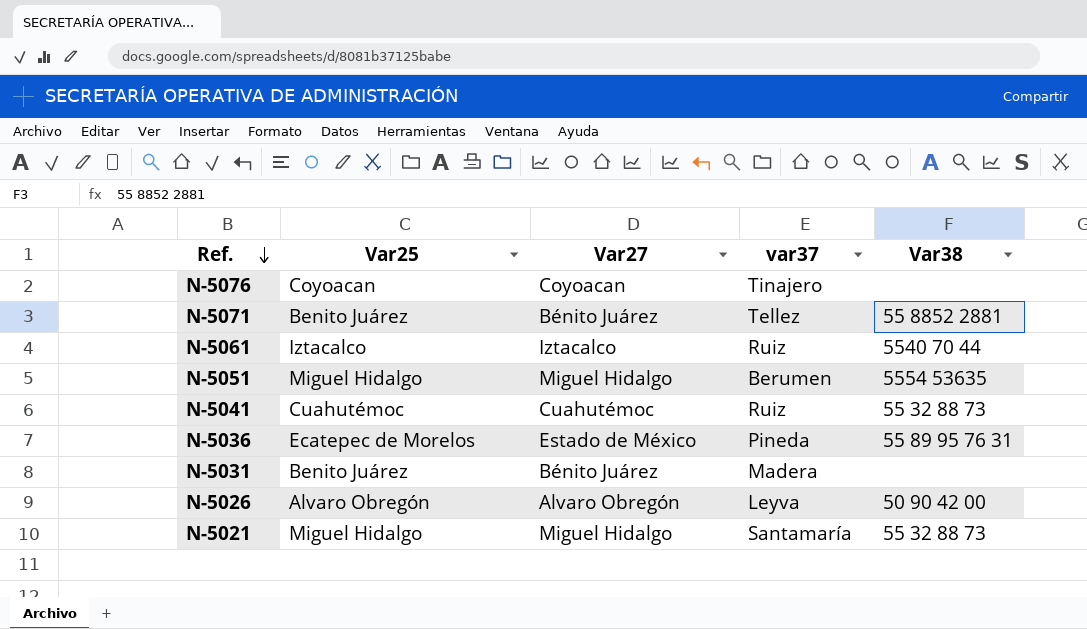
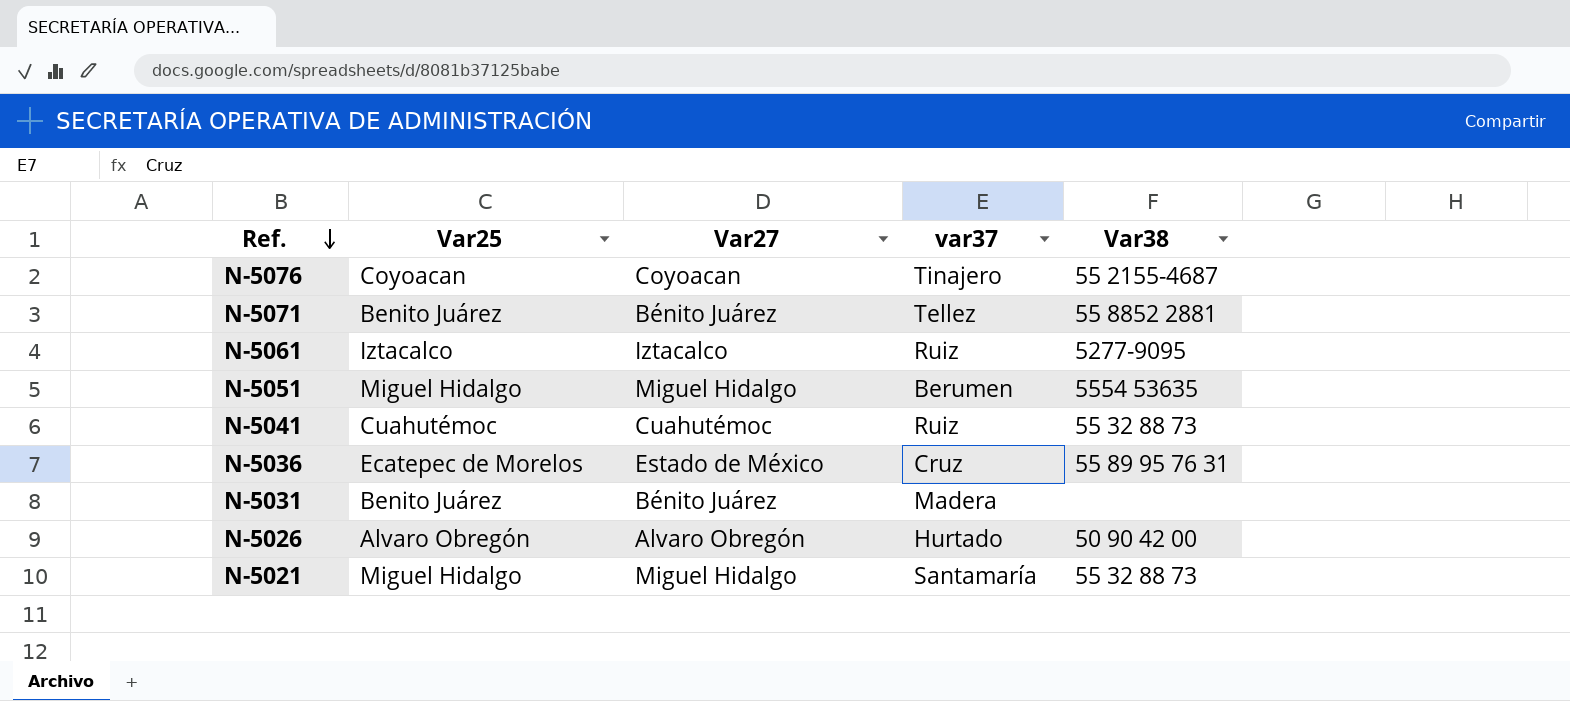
N-5076 | Var38: none -> 55 2155-4687
N-5061 | Var38: 5540 70 44 -> 5277-9095
N-5036 | var37: Pineda -> Cruz
N-5026 | var37: Leyva -> Hurtado

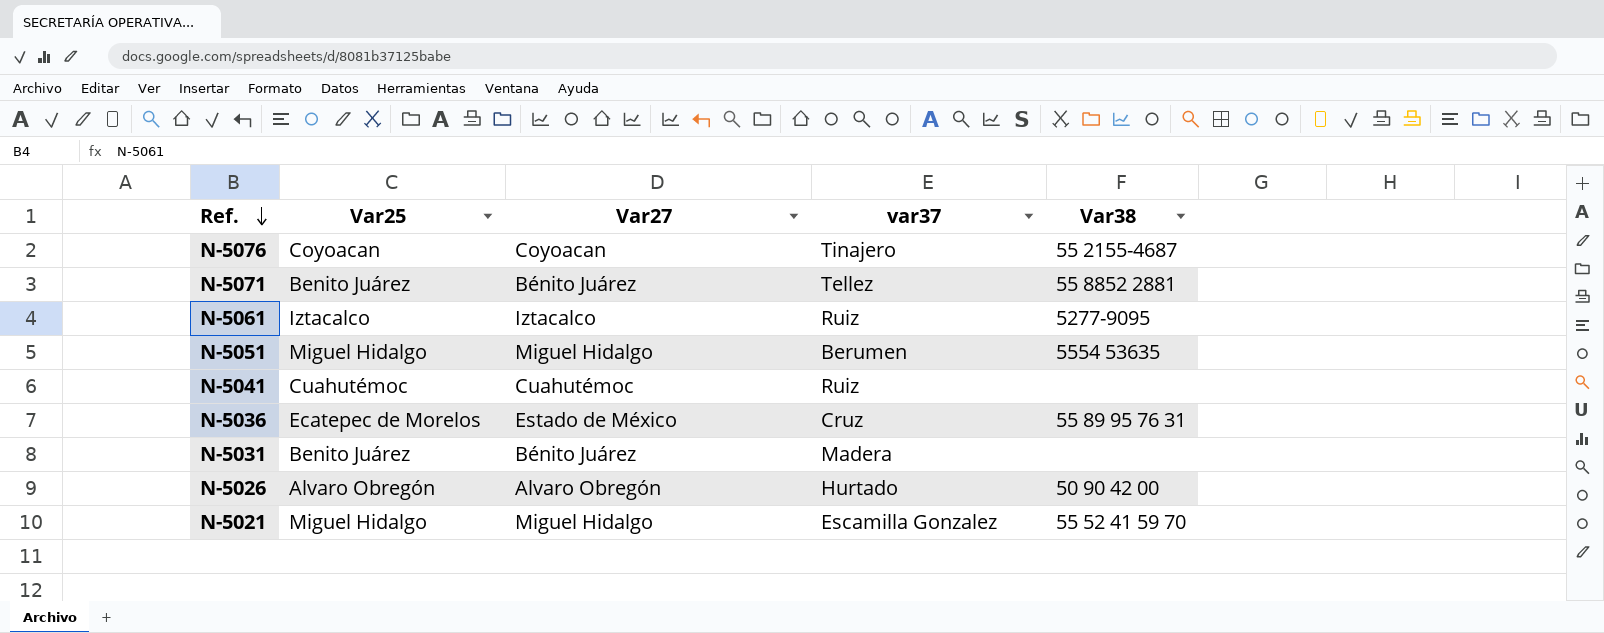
N-5041 | Var38: 55 32 88 73 -> none
N-5021 | var37: Santamaría -> Escamilla Gonzalez
N-5021 | Var38: 55 32 88 73 -> 55 52 41 59 70

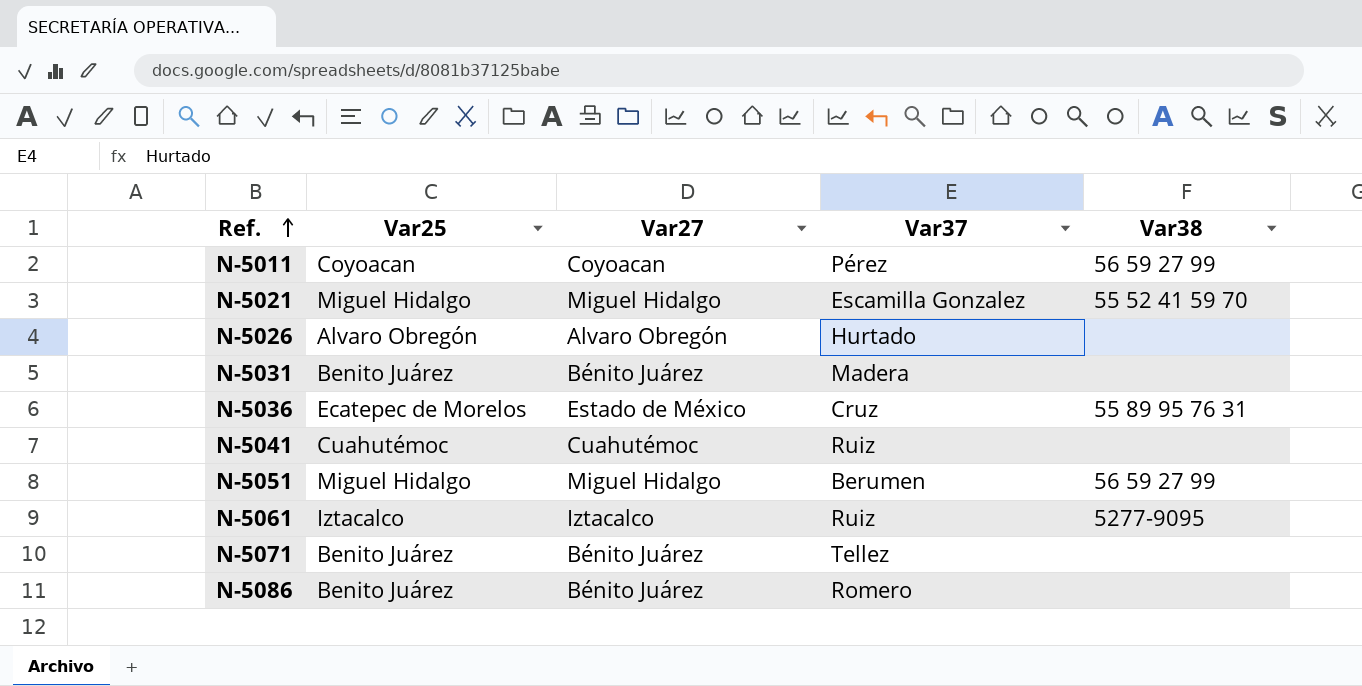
row order: Ref. descending -> Ref. ascending
column name: var37 -> Var37
row N-5076: Coyoacan | Coyoacan | Tinajero | 55 2155-4687 -> none
row N-5011: none -> Coyoacan | Coyoacan | Pérez | 56 59 27 99
N-5026 | Var38: 50 90 42 00 -> none
N-5051 | Var38: 5554 53635 -> 56 59 27 99
N-5071 | Var38: 55 8852 2881 -> none
row N-5086: none -> Benito Juárez | Bénito Juárez | Romero | none

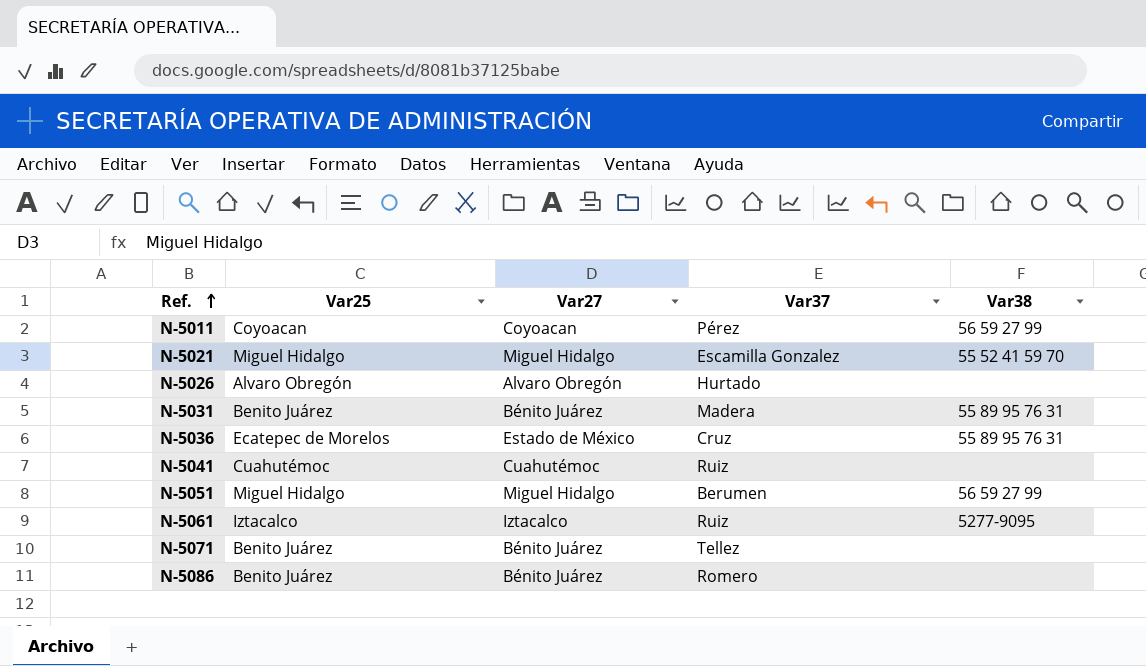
N-5031 | Var38: none -> 55 89 95 76 31

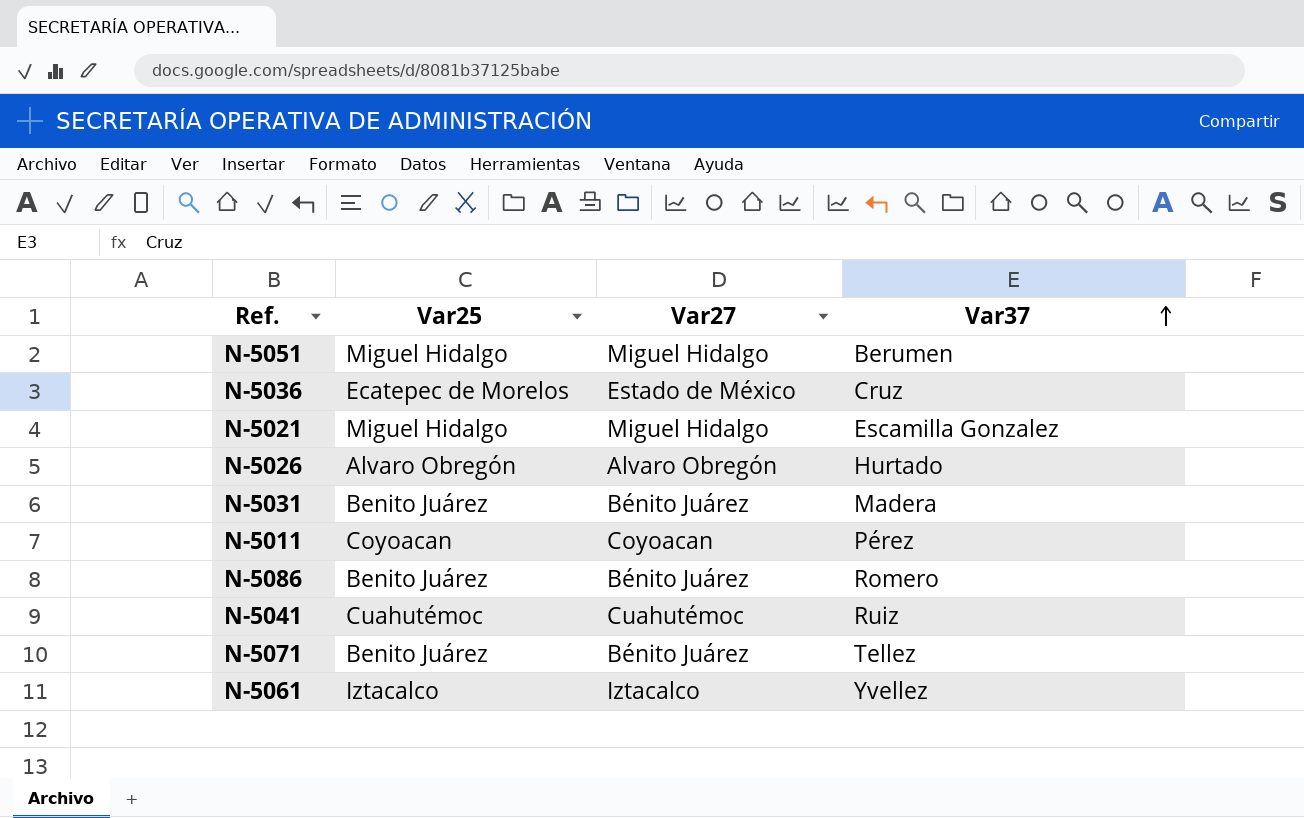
row order: Ref. ascending -> Var37 ascending
column Var38 | position: 5 -> none
N-5061 | Var37: Ruiz -> Yvellez

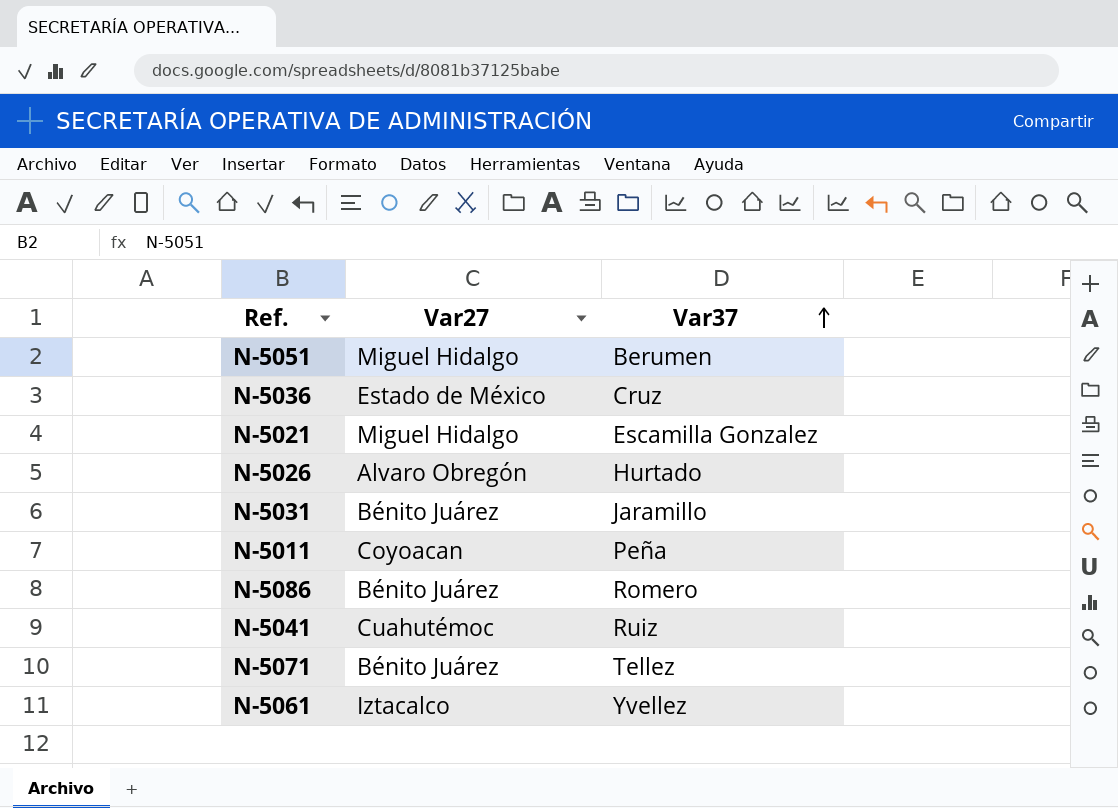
column Var25 | position: 2 -> none
N-5031 | Var37: Madera -> Jaramillo
N-5011 | Var37: Pérez -> Peña

